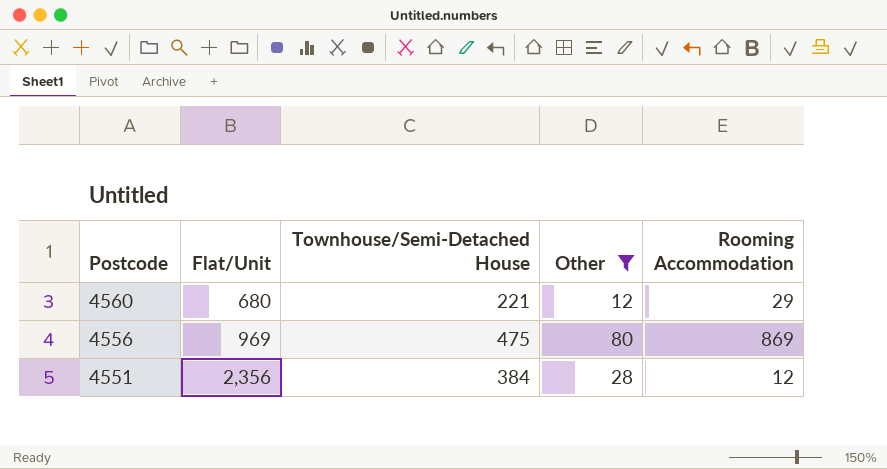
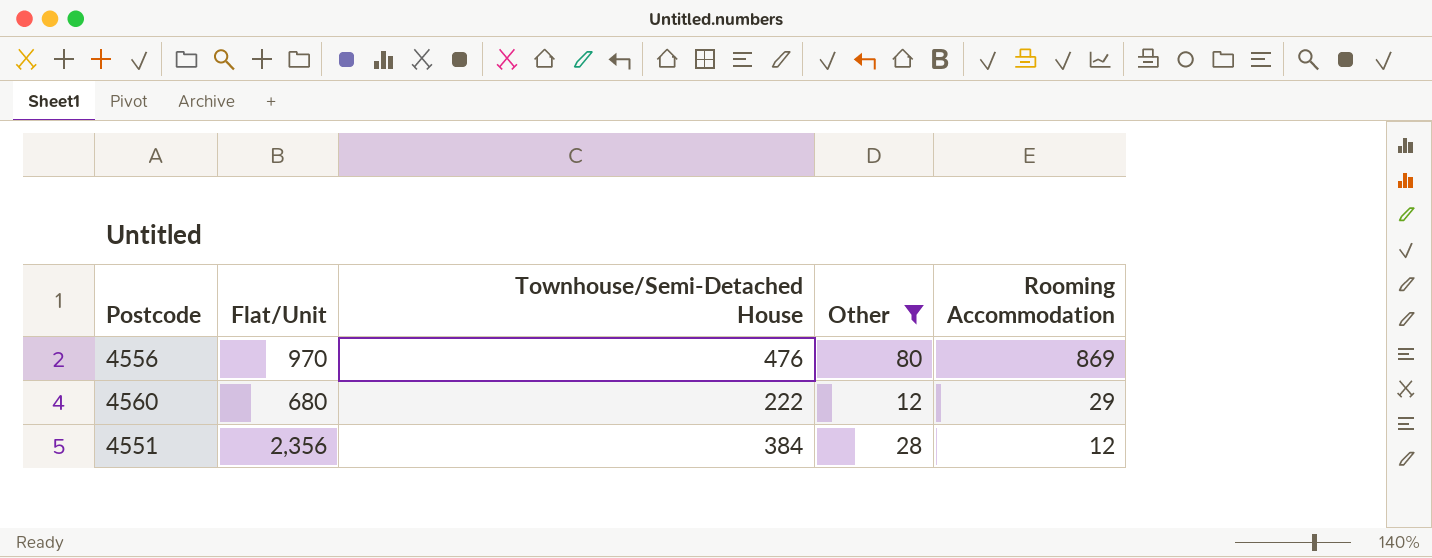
row order: Postcode descending -> Rooming Accommodation descending
4556 | Flat/Unit: 969 -> 970
4556 | Townhouse/Semi-Detached House: 475 -> 476
4560 | Townhouse/Semi-Detached House: 221 -> 222

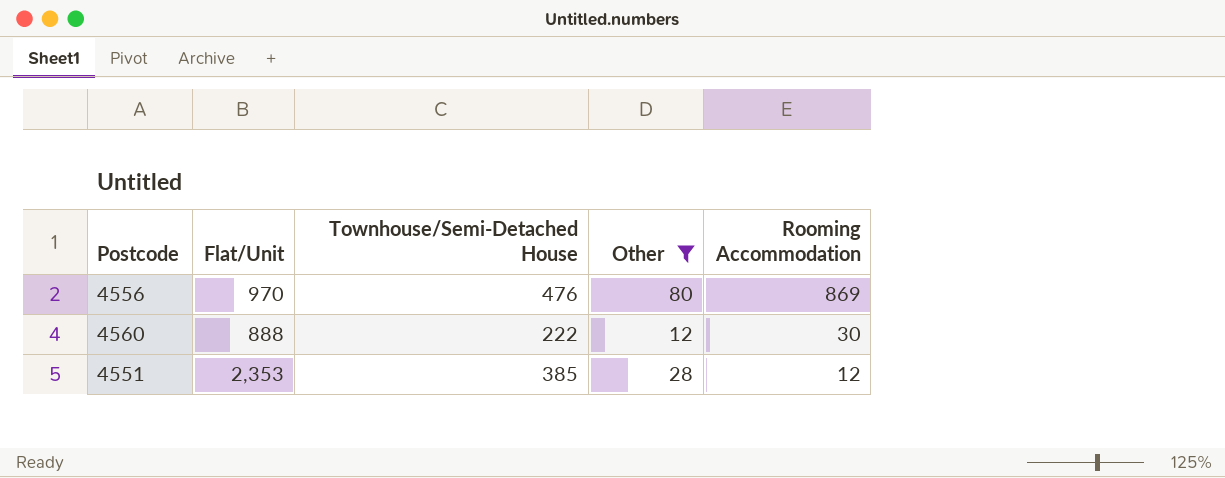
4560 | Flat/Unit: 680 -> 888
4560 | Rooming Accommodation: 29 -> 30
4551 | Flat/Unit: 2,356 -> 2,353
4551 | Townhouse/Semi-Detached House: 384 -> 385

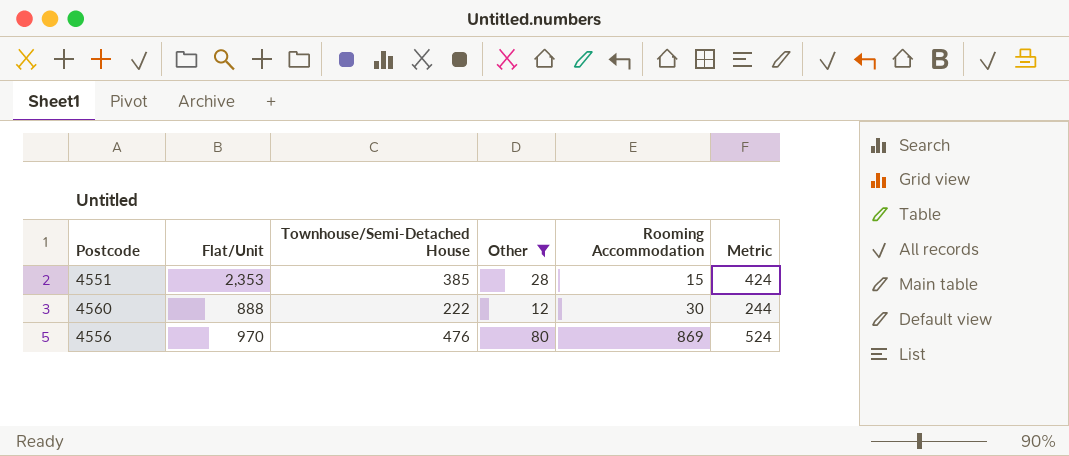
row order: Rooming Accommodation descending -> Rooming Accommodation ascending
column Metric | formula: none -> [Townhouse/Semi-Detached House] * 1.1
4551 | Rooming Accommodation: 12 -> 15

